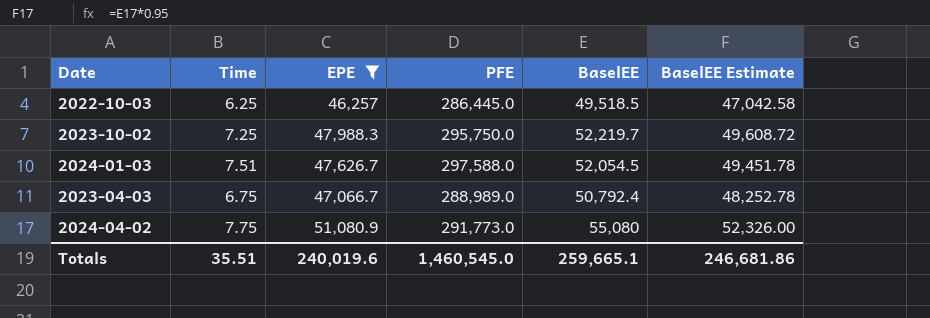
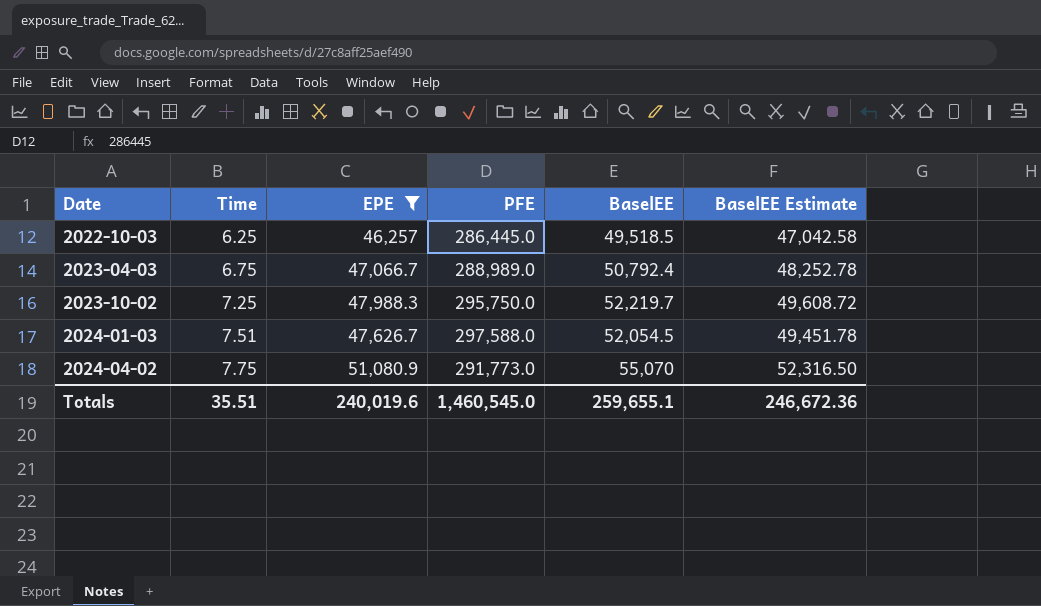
row order: none -> Date ascending
2024-04-02 | BaselEE: 55,080 -> 55,070
2024-04-02 | BaselEE Estimate: 52,326.00 -> 52,316.50
Totals | BaselEE: 259,665.1 -> 259,655.1
Totals | BaselEE Estimate: 246,681.86 -> 246,672.36

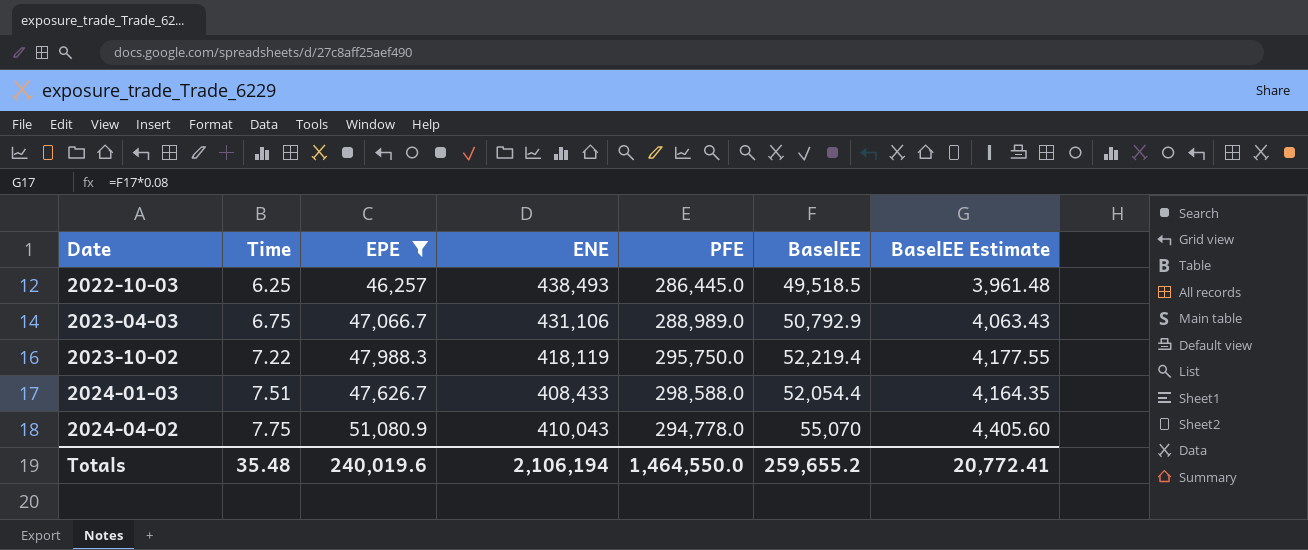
column ENE | position: none -> 4
column BaselEE Estimate | formula: [BaselEE] * 0.95 -> [BaselEE] * 0.08
2023-04-03 | BaselEE: 50,792.4 -> 50,792.9
2023-10-02 | Time: 7.25 -> 7.22
2023-10-02 | BaselEE: 52,219.7 -> 52,219.4
2024-01-03 | PFE: 297,588.0 -> 298,588.0
2024-01-03 | BaselEE: 52,054.5 -> 52,054.4
2024-04-02 | PFE: 291,773.0 -> 294,778.0
Totals | Time: 35.51 -> 35.48
Totals | PFE: 1,460,545.0 -> 1,464,550.0
Totals | BaselEE: 259,655.1 -> 259,655.2
Totals | BaselEE Estimate: 246,672.36 -> 20,772.41

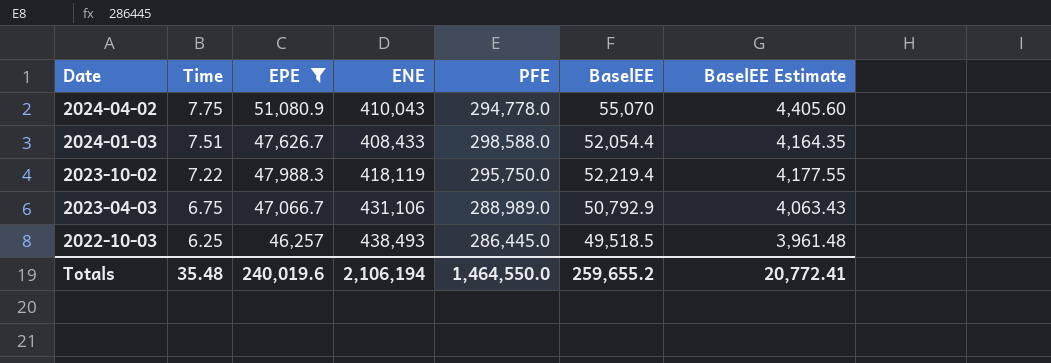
row order: Date ascending -> Date descending

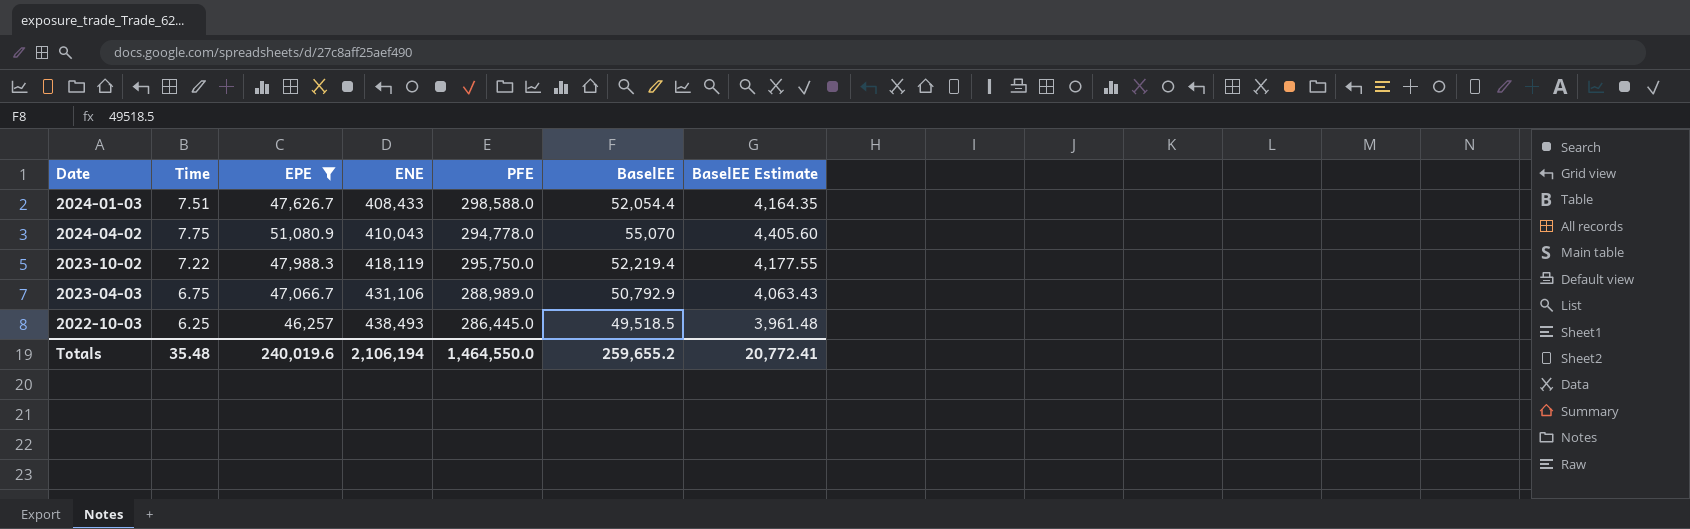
row order: Date descending -> ENE ascending

